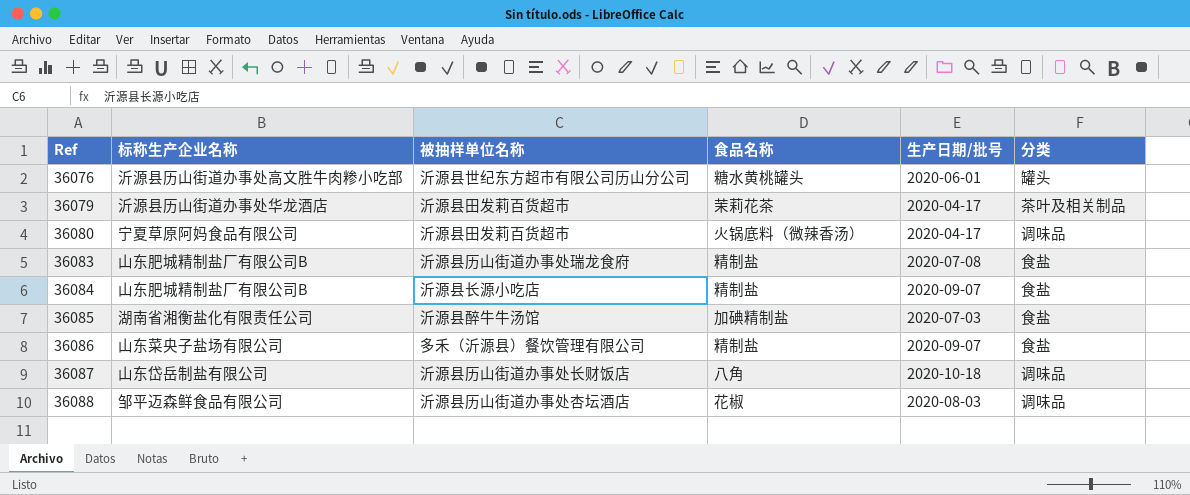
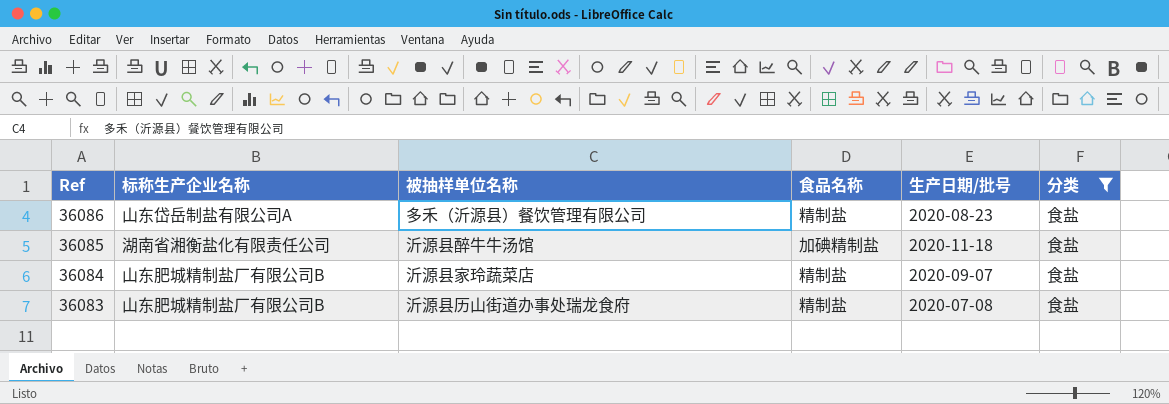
filter: none -> 分类 = 食盐
row order: Ref ascending -> Ref descending
36086 | 标称生产企业名称: 山东菜央子盐场有限公司 -> 山东岱岳制盐有限公司A
36086 | 生产日期/批号: 2020-09-07 -> 2020-08-23
36085 | 生产日期/批号: 2020-07-03 -> 2020-11-18
36084 | 被抽样单位名称: 沂源县长源小吃店 -> 沂源县家玲蔬菜店

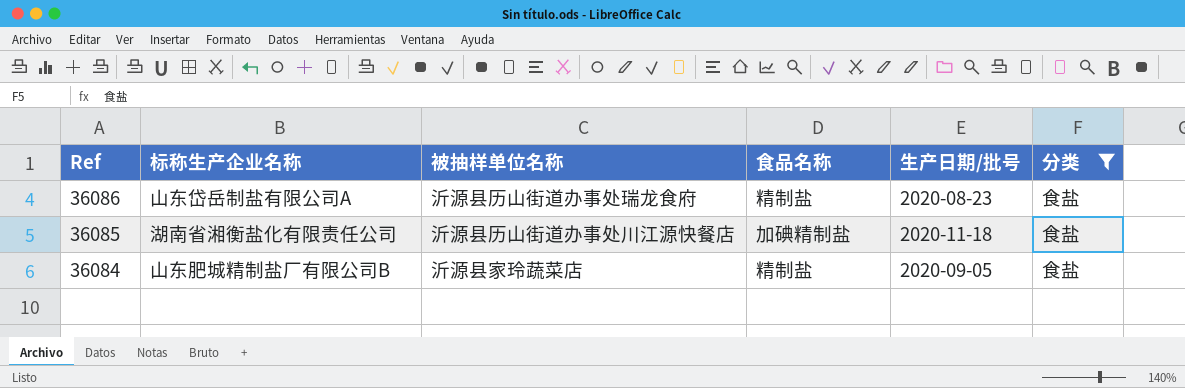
row 36083: 山东肥城精制盐厂有限公司B | 沂源县历山街道办事处瑞龙食府 | 精制盐 | 2020-07-08 | 食盐 -> none
36086 | 被抽样单位名称: 多禾（沂源县）餐饮管理有限公司 -> 沂源县历山街道办事处瑞龙食府
36085 | 被抽样单位名称: 沂源县醉牛牛汤馆 -> 沂源县历山街道办事处川江源快餐店
36084 | 生产日期/批号: 2020-09-07 -> 2020-09-05

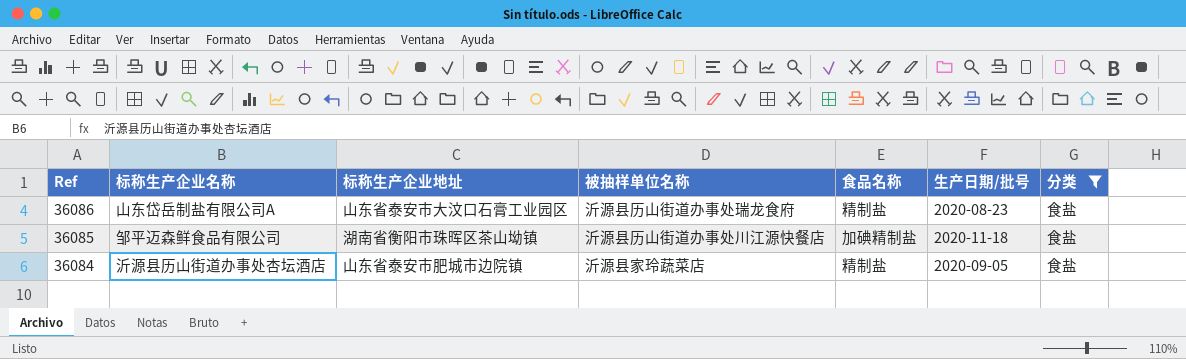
column 标称生产企业地址 | position: none -> 3
36085 | 标称生产企业名称: 湖南省湘衡盐化有限责任公司 -> 邹平迈森鲜食品有限公司
36084 | 标称生产企业名称: 山东肥城精制盐厂有限公司B -> 沂源县历山街道办事处杏坛酒店

